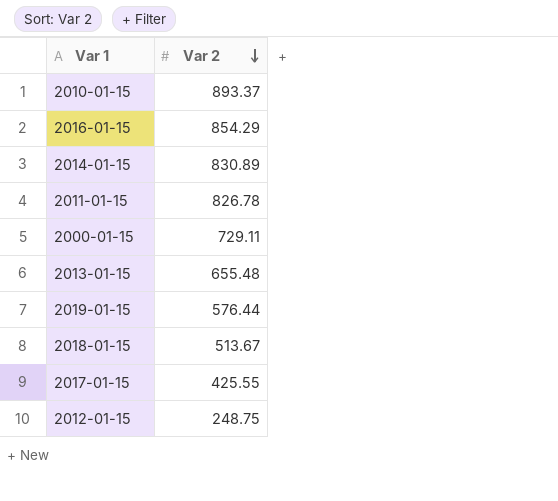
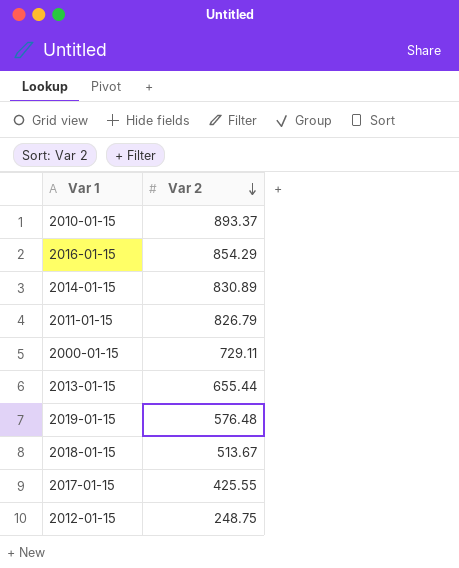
2011-01-15 | Var 2: 826.78 -> 826.79
2013-01-15 | Var 2: 655.48 -> 655.44
2019-01-15 | Var 2: 576.44 -> 576.48

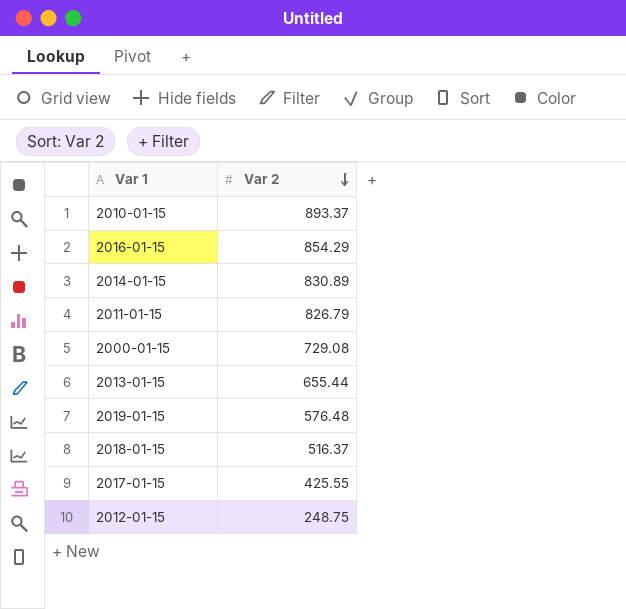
2000-01-15 | Var 2: 729.11 -> 729.08
2018-01-15 | Var 2: 513.67 -> 516.37

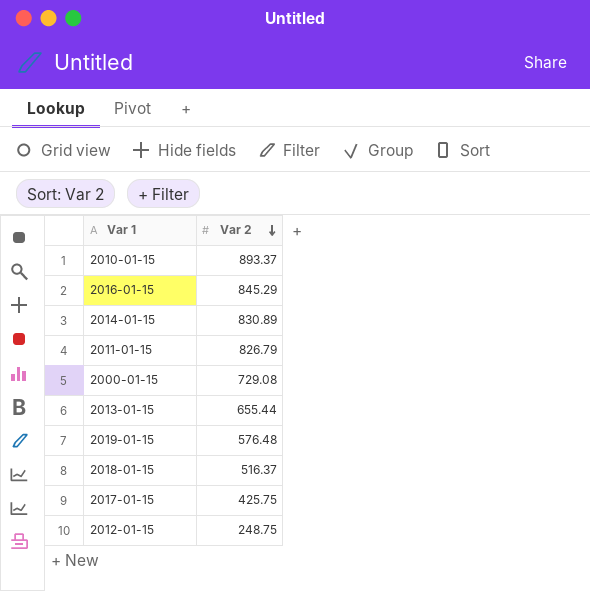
2016-01-15 | Var 2: 854.29 -> 845.29
2017-01-15 | Var 2: 425.55 -> 425.75

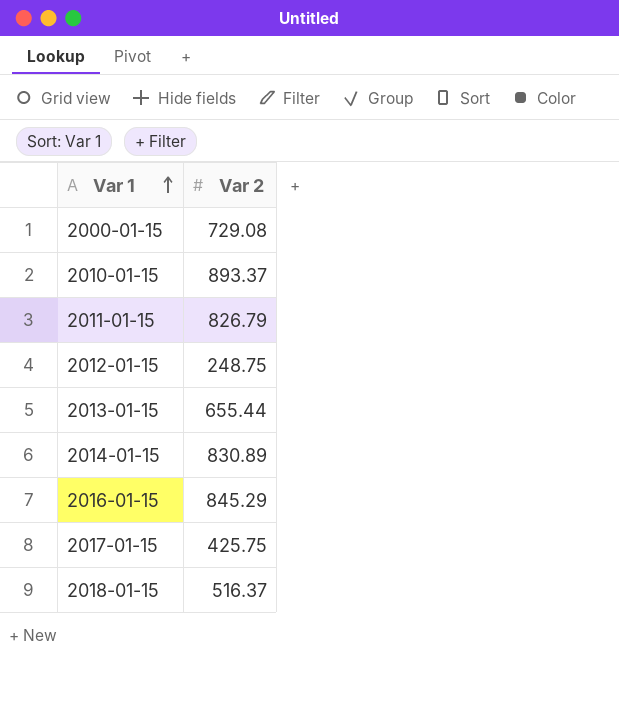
row order: Var 2 descending -> Var 1 ascending
row 2019-01-15: 576.48 -> none

